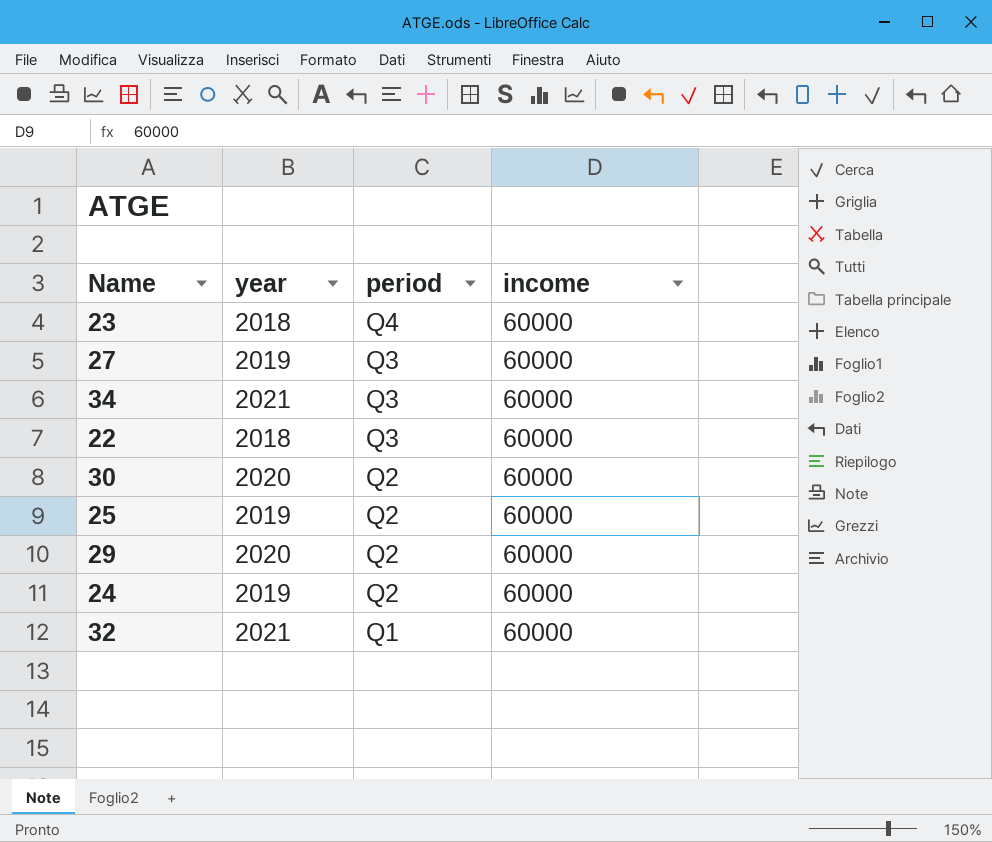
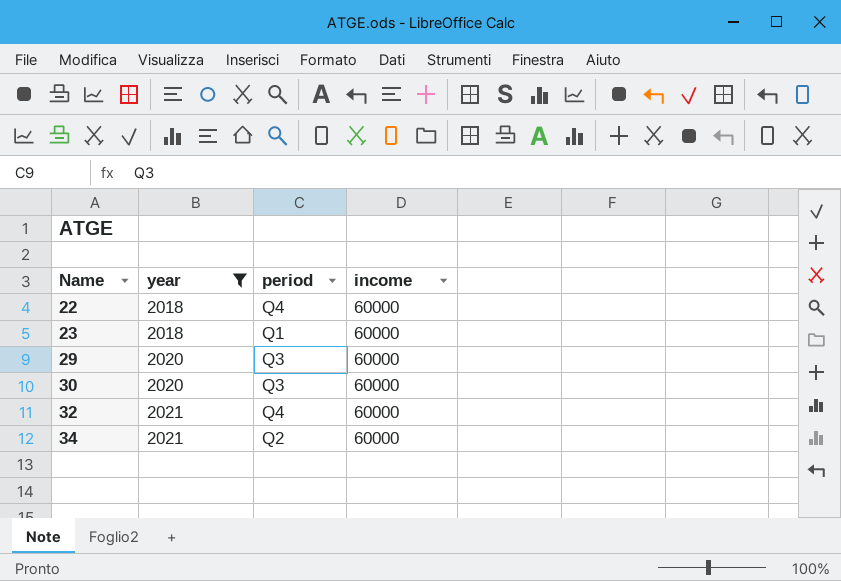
filter: none -> year != 2019
row order: period descending -> Name ascending
22 | period: Q3 -> Q4
23 | period: Q4 -> Q1
29 | period: Q2 -> Q3
30 | period: Q2 -> Q3
32 | period: Q1 -> Q4
34 | period: Q3 -> Q2

